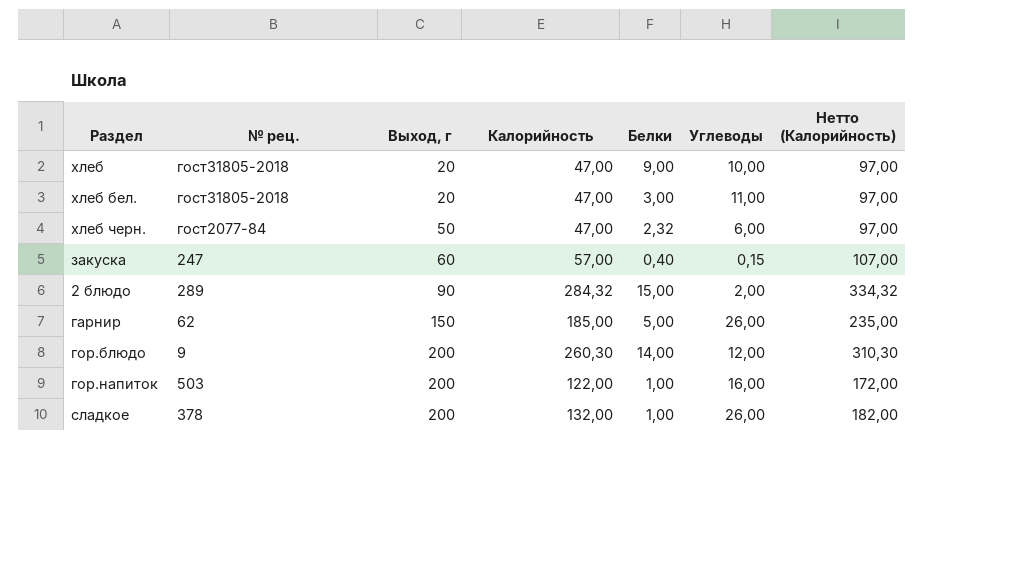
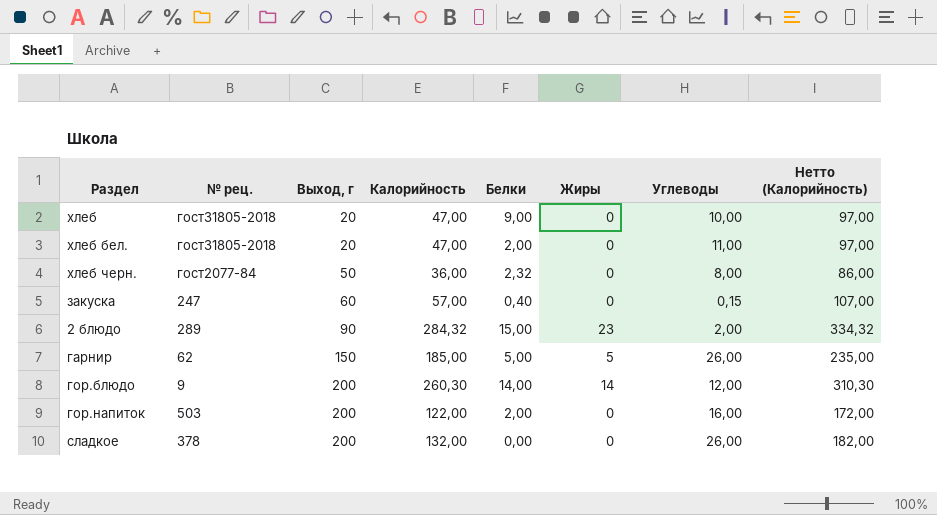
column Жиры | position: none -> 6
хлеб бел. | Белки: 3,00 -> 2,00
хлеб черн. | Калорийность: 47,00 -> 36,00
хлеб черн. | Углеводы: 6,00 -> 8,00
хлеб черн. | Нетто (Калорийность): 97,00 -> 86,00
гор.напиток | Белки: 1,00 -> 2,00
сладкое | Белки: 1,00 -> 0,00

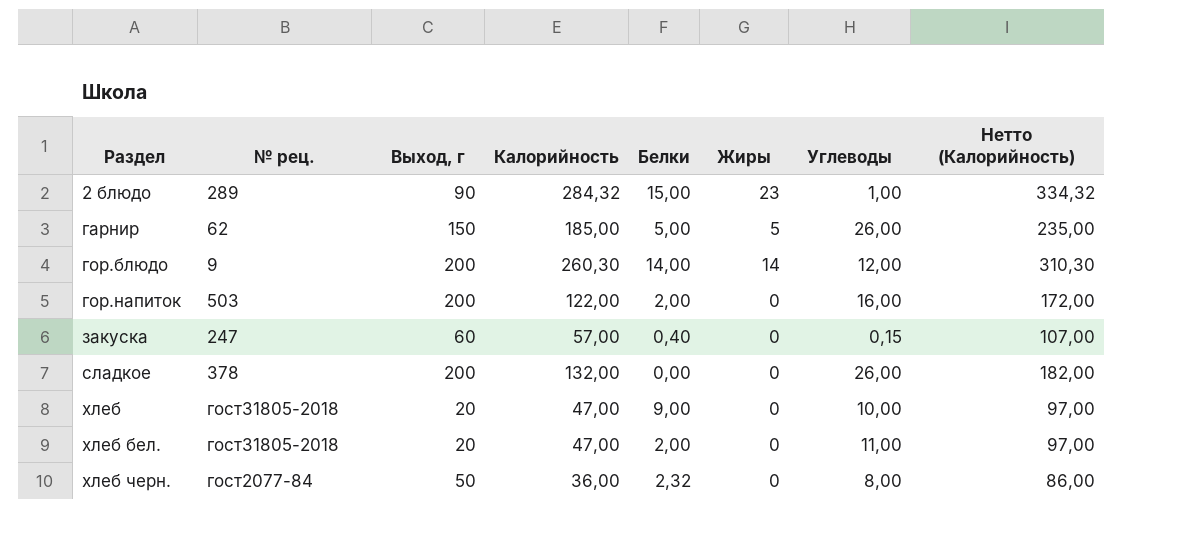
row order: Выход, г ascending -> Раздел ascending
2 блюдо | Углеводы: 2,00 -> 1,00

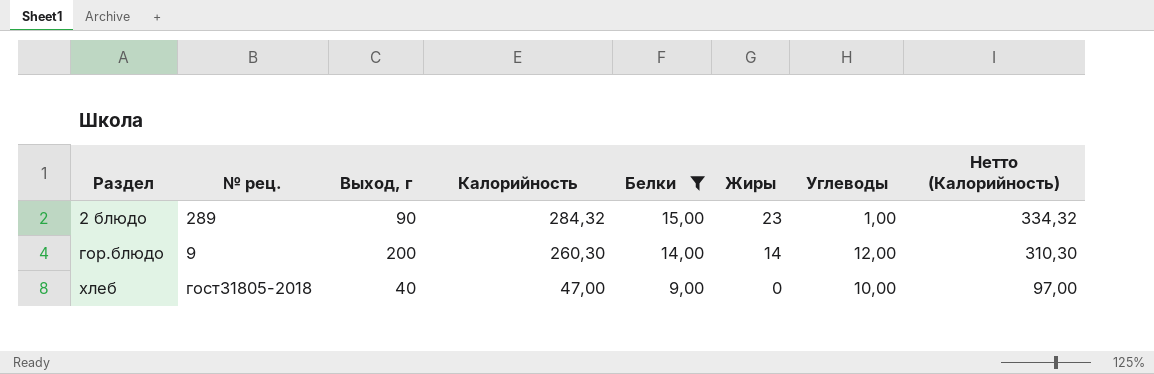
filter: none -> Белки >= 9,00
хлеб | Выход, г: 20 -> 40

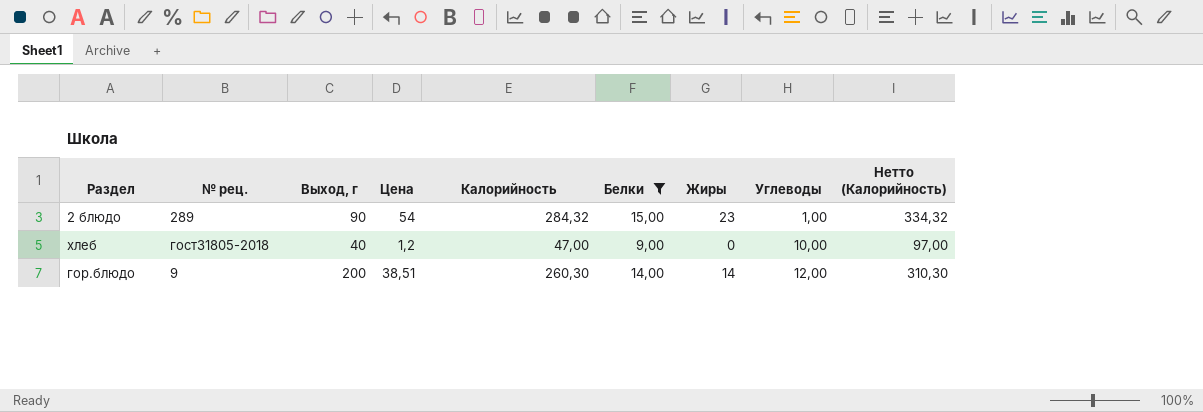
row order: Раздел ascending -> Углеводы ascending
column Цена | position: none -> 4

